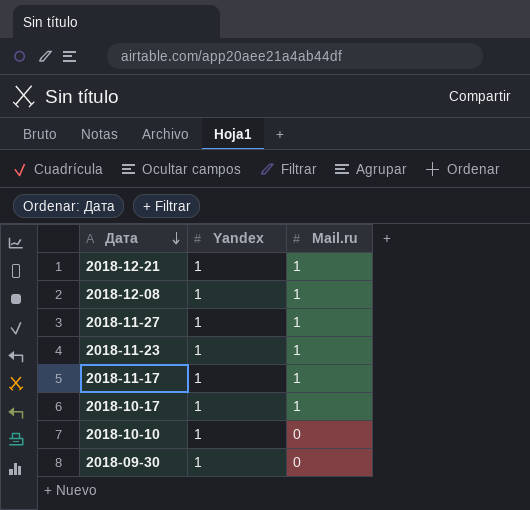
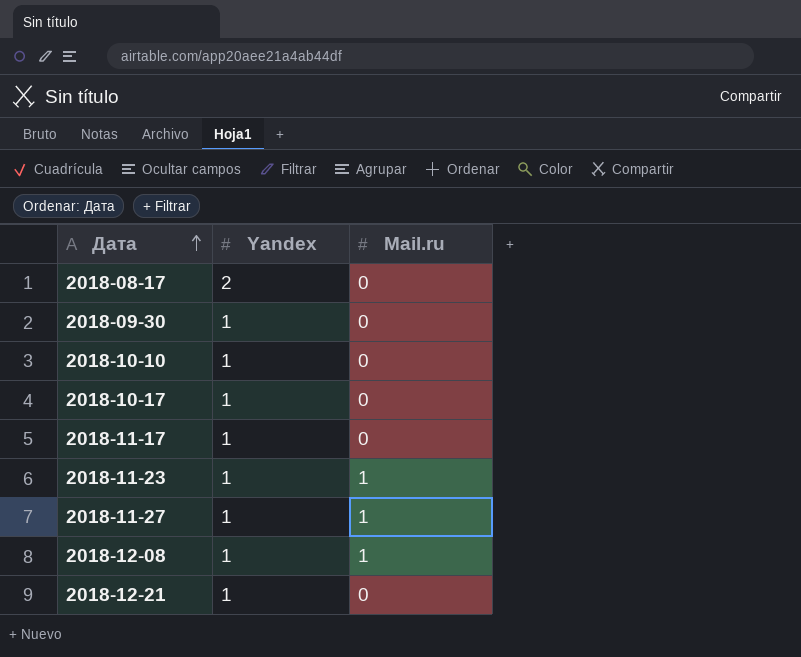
row order: Дата descending -> Дата ascending
row 2018-08-17: none -> 2 | 0
2018-10-17 | Mail.ru: 1 -> 0
2018-11-17 | Mail.ru: 1 -> 0
2018-12-21 | Mail.ru: 1 -> 0

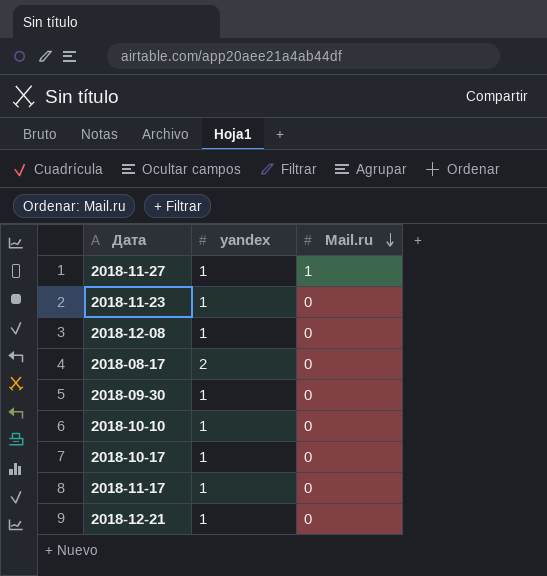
row order: Дата ascending -> Mail.ru descending
column name: Yandex -> yandex
2018-11-23 | Mail.ru: 1 -> 0
2018-12-08 | Mail.ru: 1 -> 0

